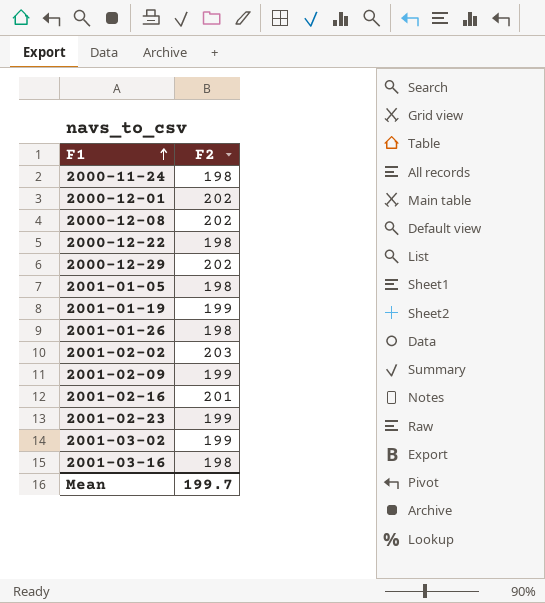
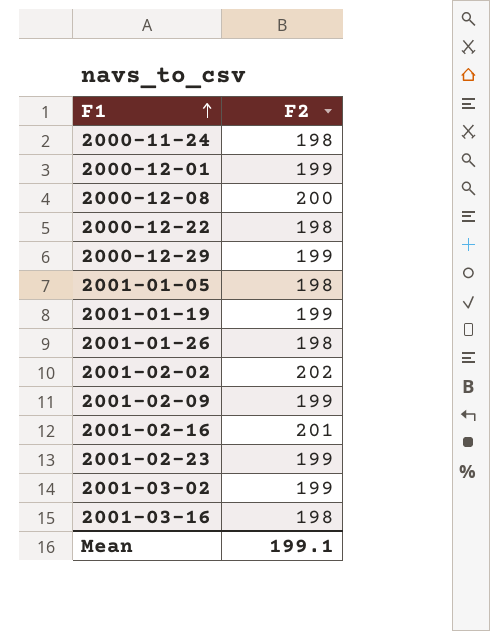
2000-12-01 | F2: 202 -> 199
2000-12-08 | F2: 202 -> 200
2000-12-29 | F2: 202 -> 199
2001-02-02 | F2: 203 -> 202
Mean | F2: 199.7 -> 199.1

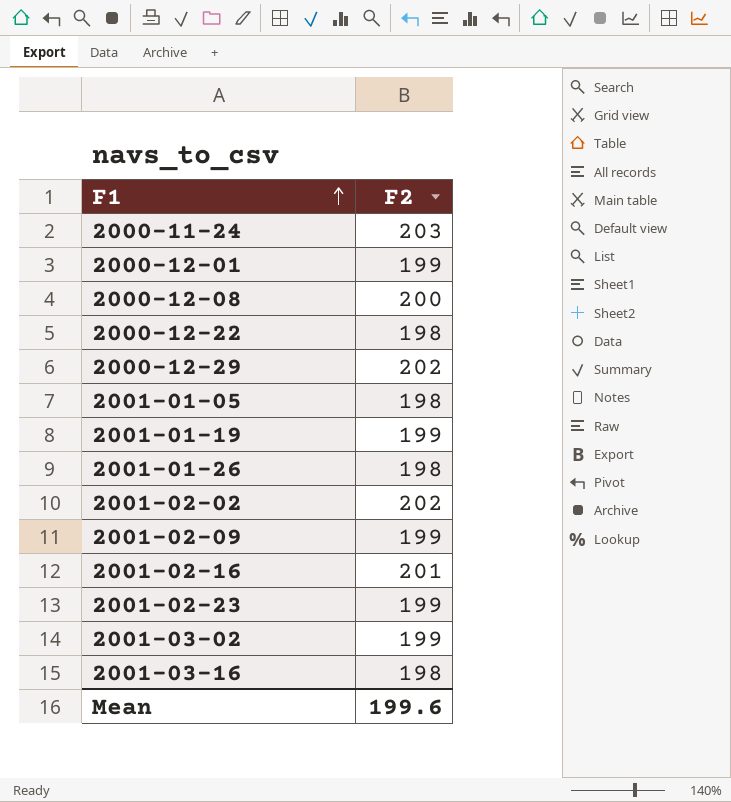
2000-11-24 | F2: 198 -> 203
2000-12-29 | F2: 199 -> 202
Mean | F2: 199.1 -> 199.6

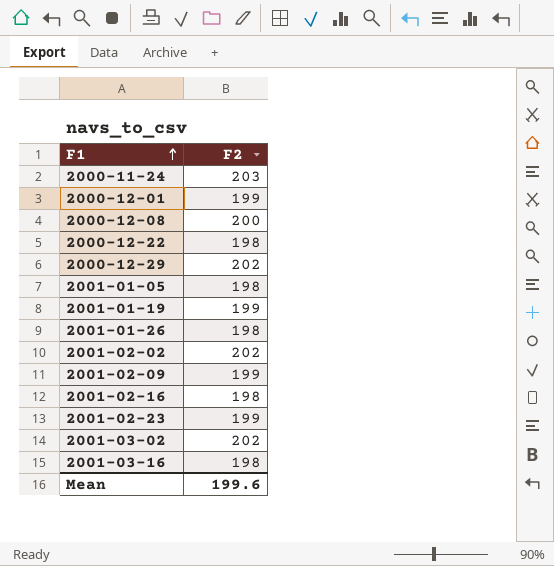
2001-02-16 | F2: 201 -> 198
2001-03-02 | F2: 199 -> 202

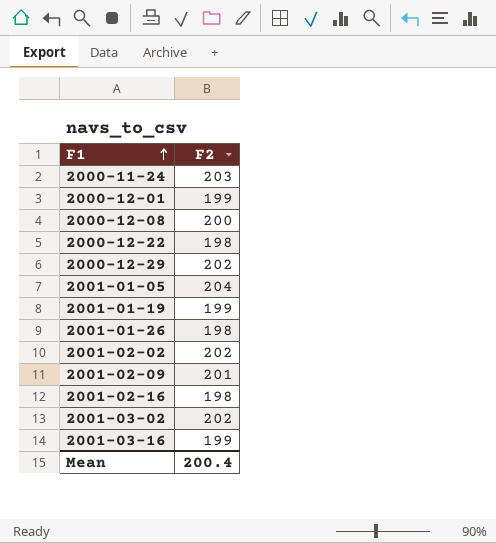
row 2001-02-23: 199 -> none
2001-01-05 | F2: 198 -> 204
2001-02-09 | F2: 199 -> 201
2001-03-16 | F2: 198 -> 199
Mean | F2: 199.6 -> 200.4

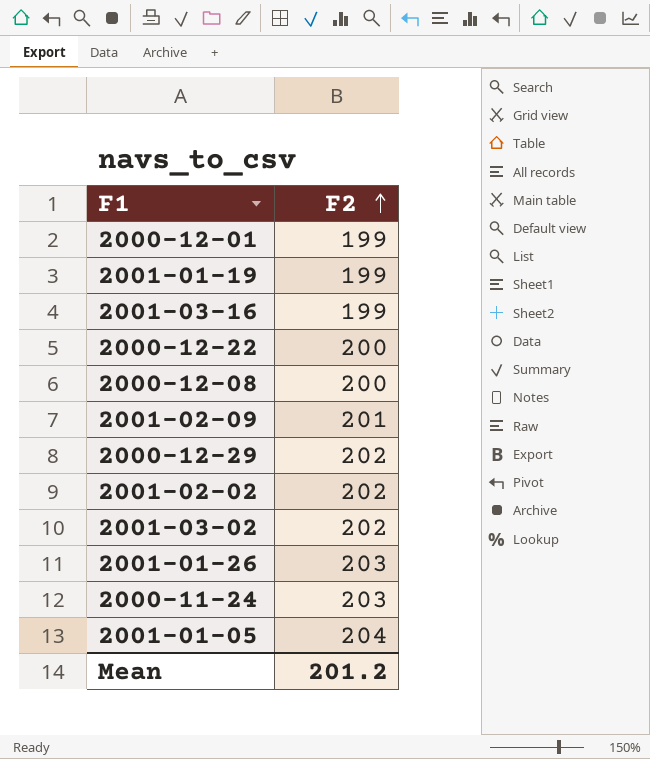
row order: F1 ascending -> F2 ascending
row 2001-02-16: 198 -> none
2000-12-22 | F2: 198 -> 200
2001-01-26 | F2: 198 -> 203
Mean | F2: 200.4 -> 201.2

